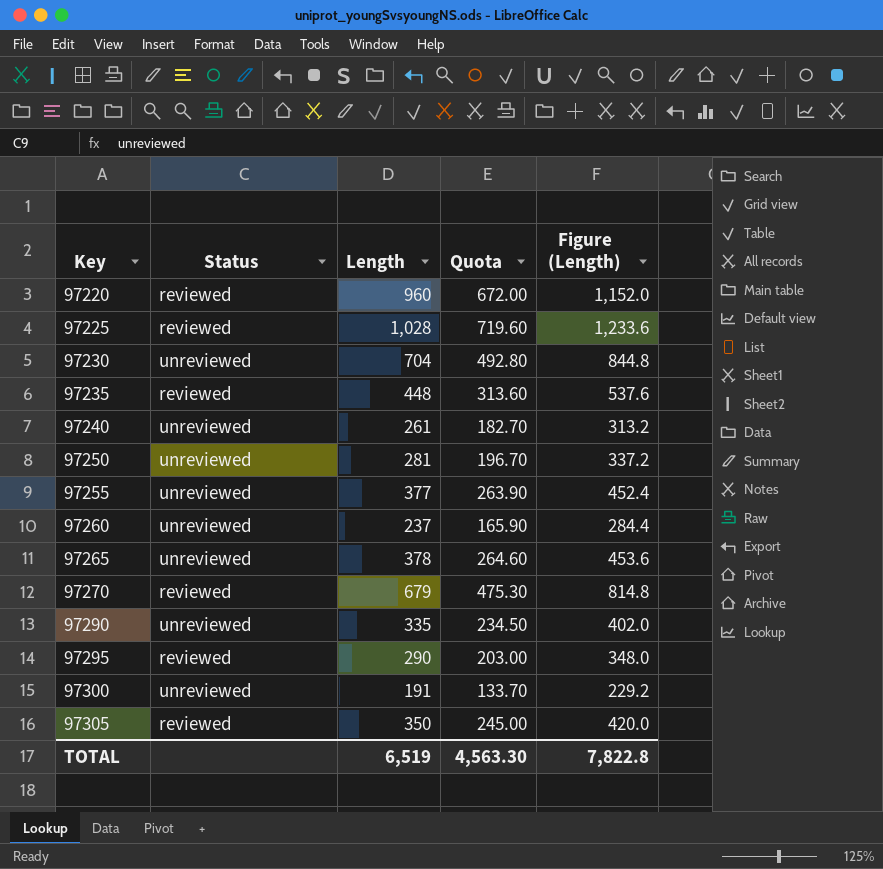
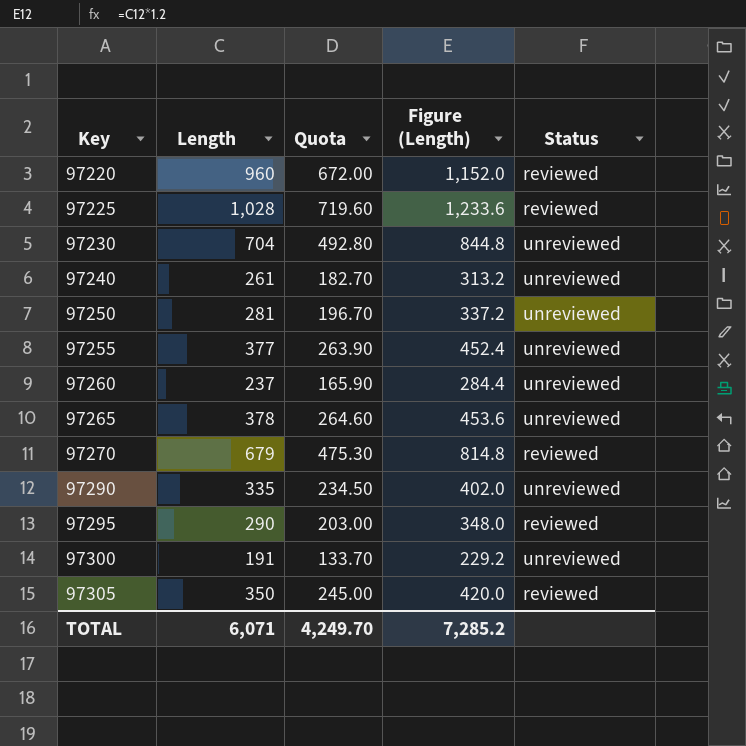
column Status | position: 2 -> 5
row 97235: reviewed | 448 | 313.60 | 537.6 -> none
TOTAL | Length: 6,519 -> 6,071
TOTAL | Quota: 4,563.30 -> 4,249.70
TOTAL | Figure (Length): 7,822.8 -> 7,285.2

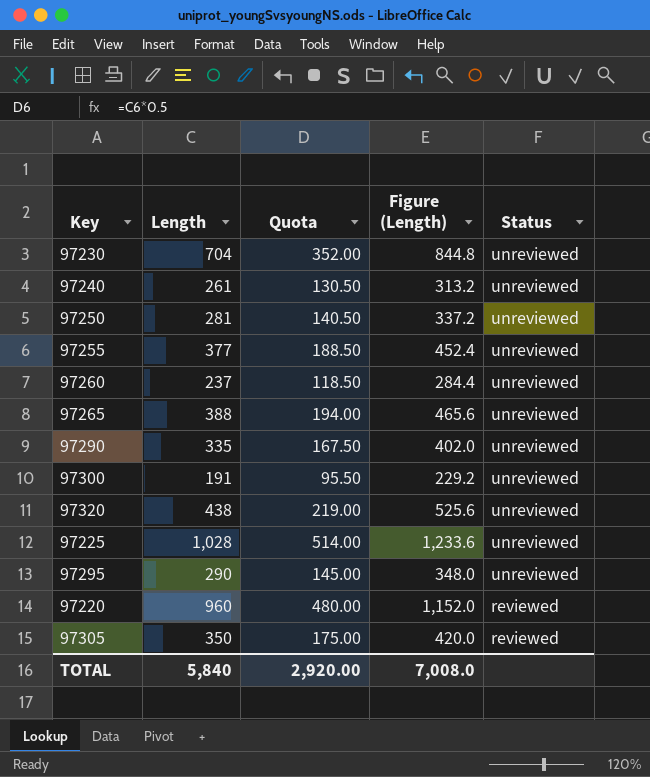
row order: Key ascending -> Status descending
column Quota | formula: [Length] * 0.7 -> [Length] * 0.5
row 97270: 679 | 475.30 | 814.8 | reviewed -> none
97265 | Length: 378 -> 388
97265 | Figure (Length): 453.6 -> 465.6
row 97320: none -> 438 | 219.00 | 525.6 | unreviewed
97225 | Status: reviewed -> unreviewed
97295 | Status: reviewed -> unreviewed
TOTAL | Length: 6,071 -> 5,840
TOTAL | Quota: 4,249.70 -> 2,920.00
TOTAL | Figure (Length): 7,285.2 -> 7,008.0

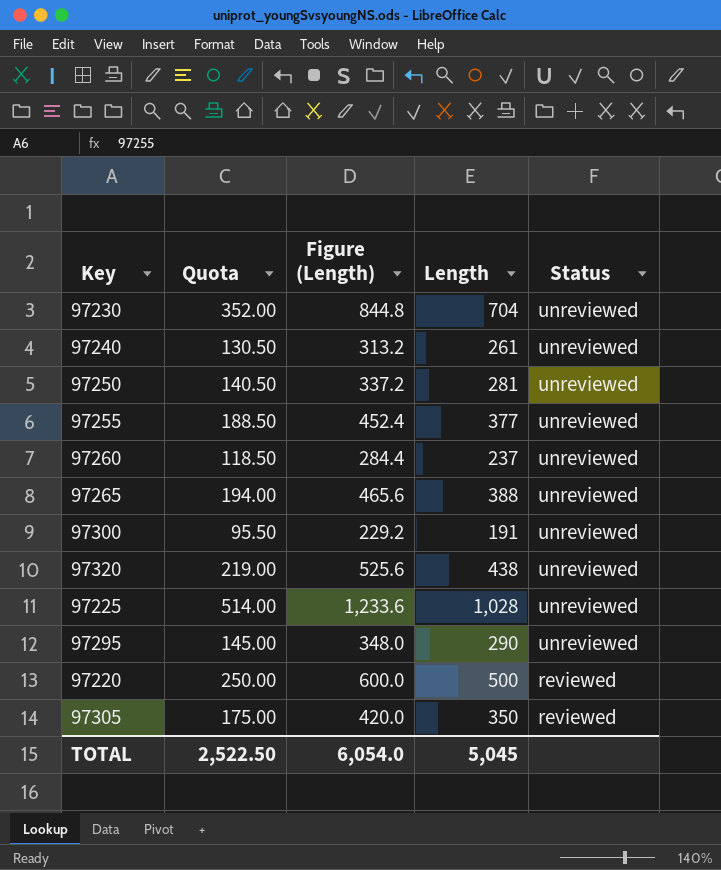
column Length | position: 2 -> 4
row 97290: 335 | 167.50 | 402.0 | unreviewed -> none
97220 | Quota: 480.00 -> 250.00
97220 | Figure (Length): 1,152.0 -> 600.0
97220 | Length: 960 -> 500
TOTAL | Quota: 2,920.00 -> 2,522.50
TOTAL | Figure (Length): 7,008.0 -> 6,054.0
TOTAL | Length: 5,840 -> 5,045

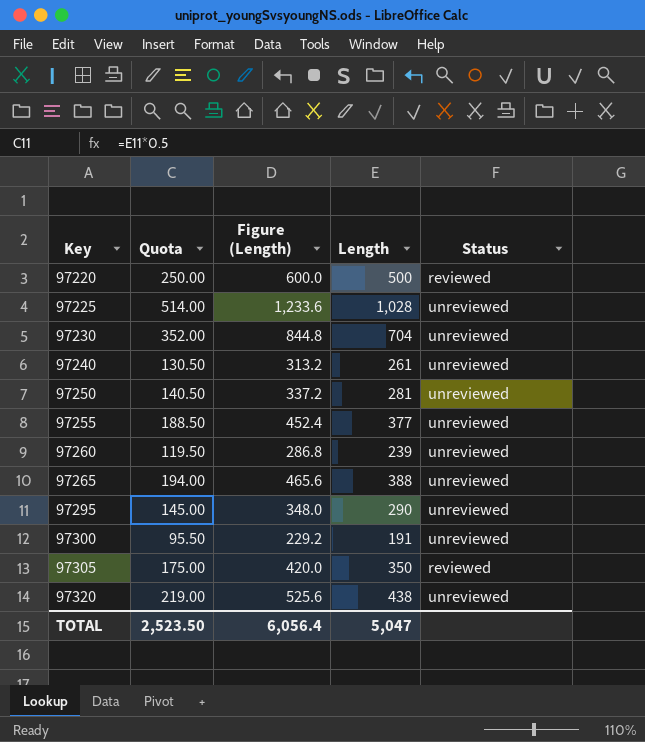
row order: Status descending -> Key ascending
97260 | Quota: 118.50 -> 119.50
97260 | Figure (Length): 284.4 -> 286.8
97260 | Length: 237 -> 239
TOTAL | Quota: 2,522.50 -> 2,523.50
TOTAL | Figure (Length): 6,054.0 -> 6,056.4
TOTAL | Length: 5,045 -> 5,047

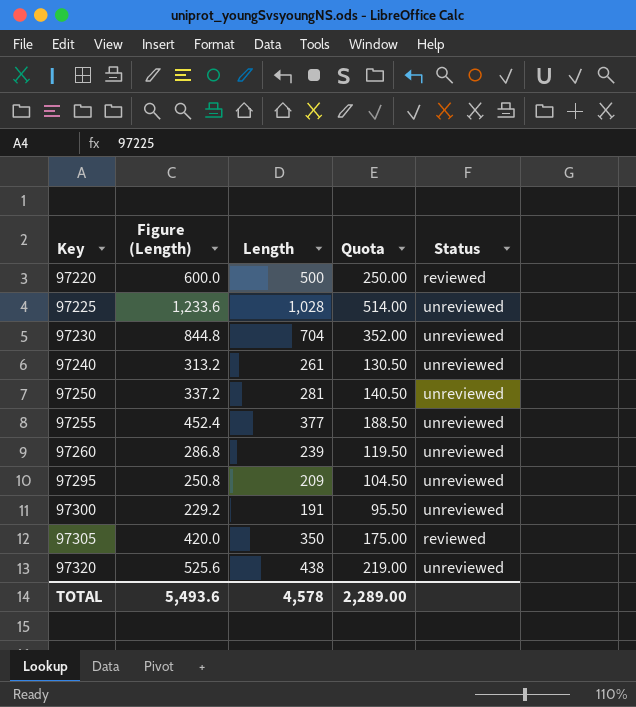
column Quota | position: 2 -> 4
row 97265: 194.00 | 465.6 | 388 | unreviewed -> none
97295 | Figure (Length): 348.0 -> 250.8
97295 | Length: 290 -> 209
97295 | Quota: 145.00 -> 104.50
TOTAL | Figure (Length): 6,056.4 -> 5,493.6
TOTAL | Length: 5,047 -> 4,578
TOTAL | Quota: 2,523.50 -> 2,289.00

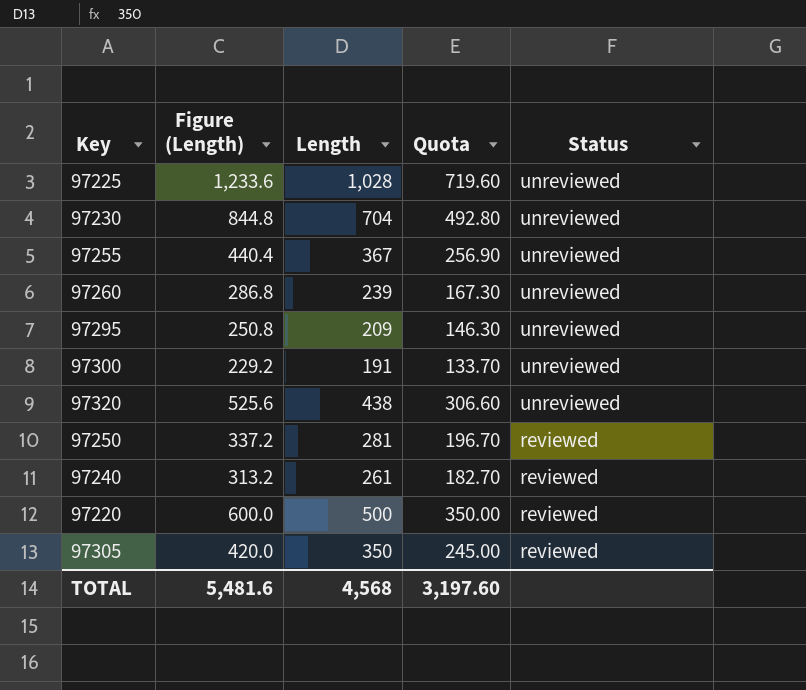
row order: Key ascending -> Status descending
column Quota | formula: [Length] * 0.5 -> [Length] * 0.7
97255 | Figure (Length): 452.4 -> 440.4
97255 | Length: 377 -> 367
97250 | Status: unreviewed -> reviewed
97240 | Status: unreviewed -> reviewed
TOTAL | Figure (Length): 5,493.6 -> 5,481.6
TOTAL | Length: 4,578 -> 4,568
TOTAL | Quota: 2,289.00 -> 3,197.60

